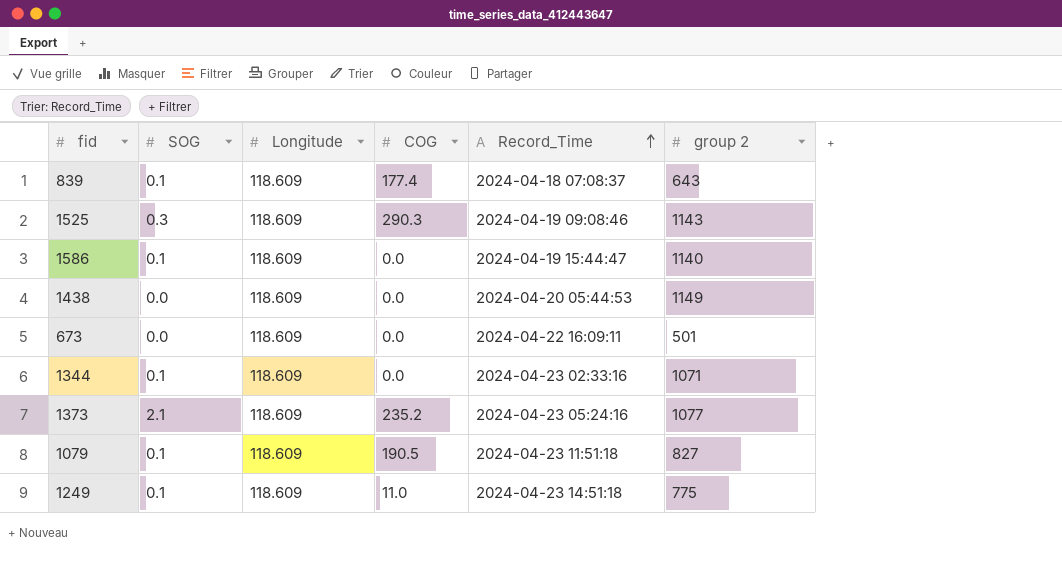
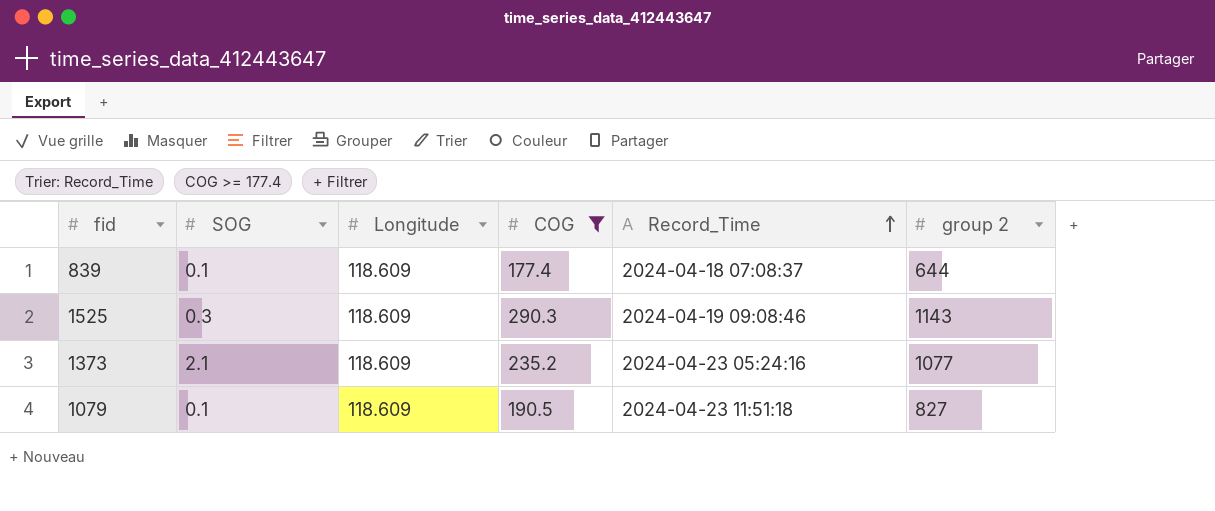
filter: none -> COG >= 177.4
839 | group 2: 643 -> 644

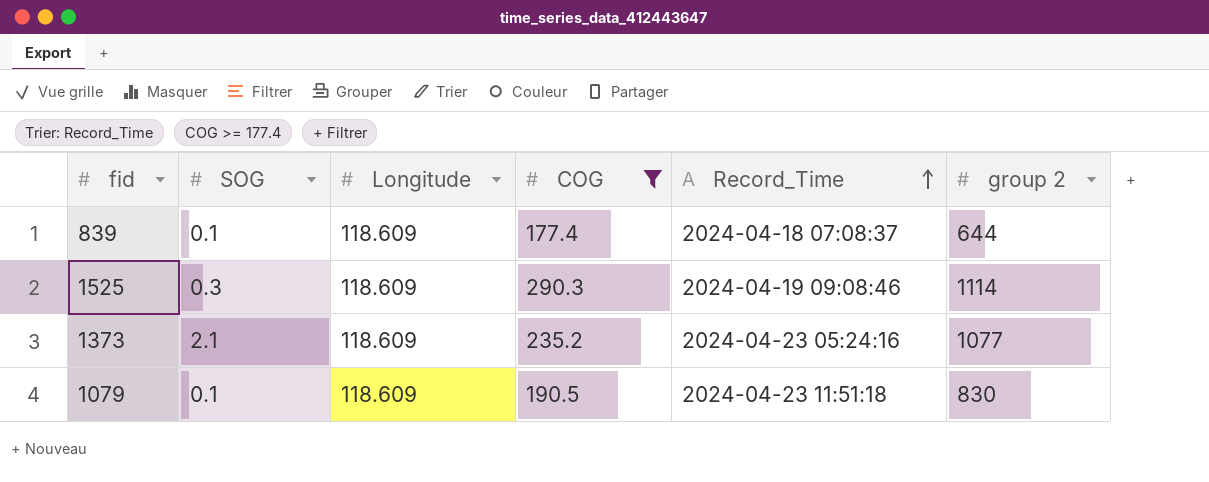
1525 | group 2: 1143 -> 1114
1079 | group 2: 827 -> 830

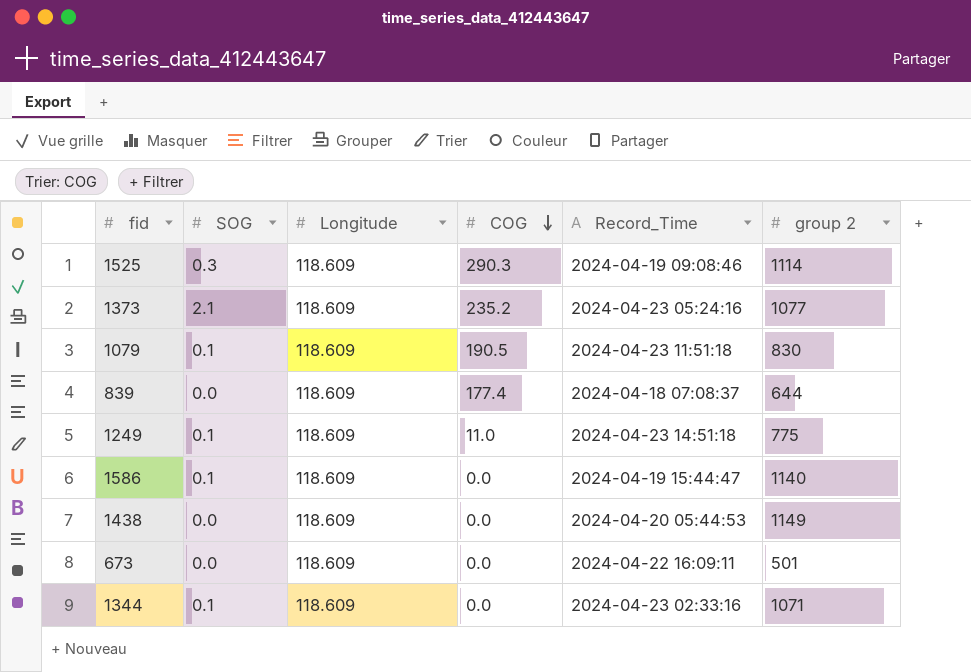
filter: COG >= 177.4 -> none
row order: Record_Time ascending -> COG descending
839 | SOG: 0.1 -> 0.0

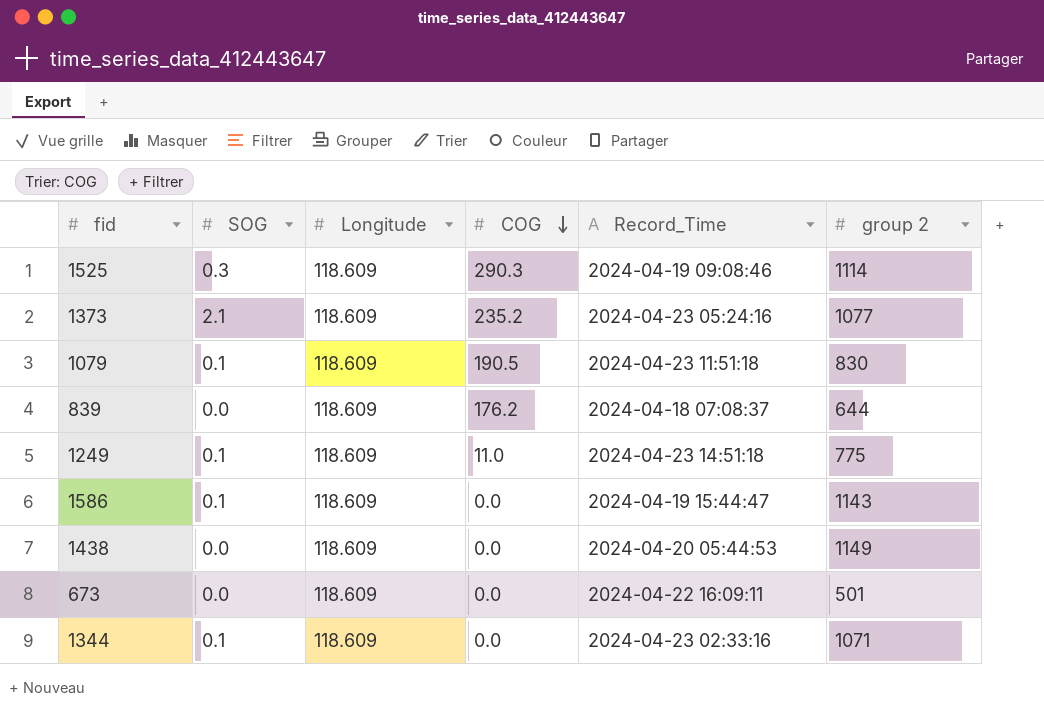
839 | COG: 177.4 -> 176.2
1586 | group 2: 1140 -> 1143

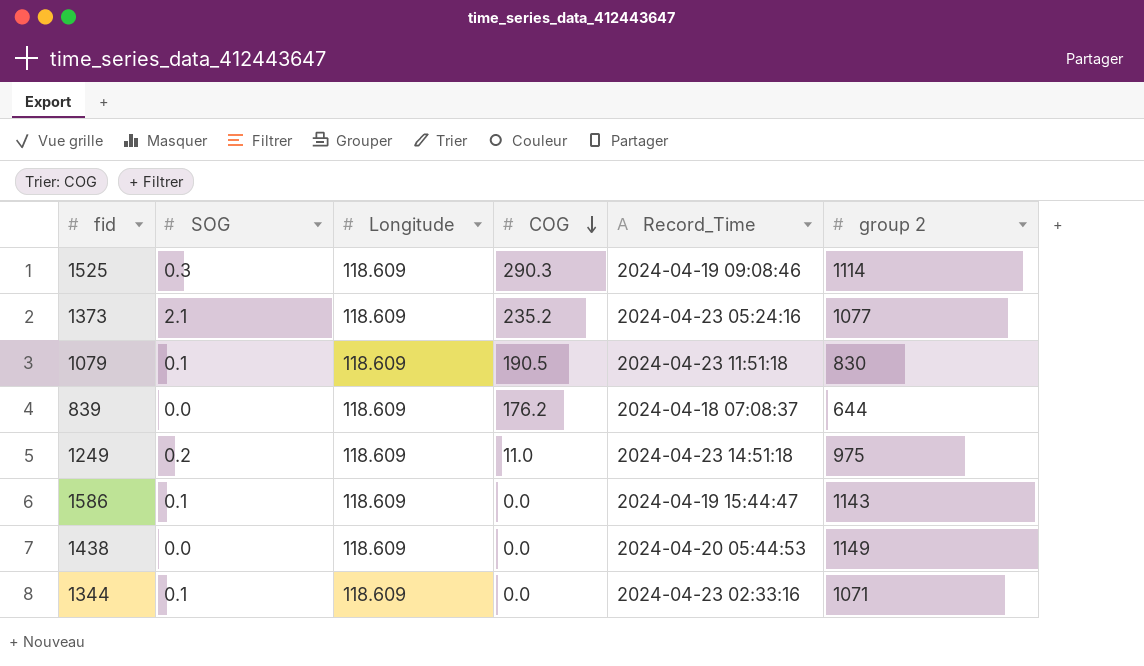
row 673: 0.0 | 118.609 | 0.0 | 2024-04-22 16:09:11 | 501 -> none
1249 | SOG: 0.1 -> 0.2
1249 | group 2: 775 -> 975

